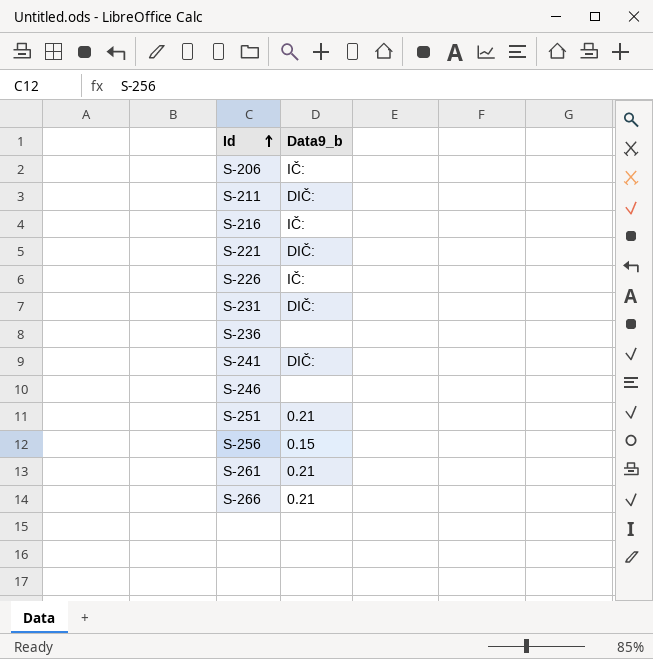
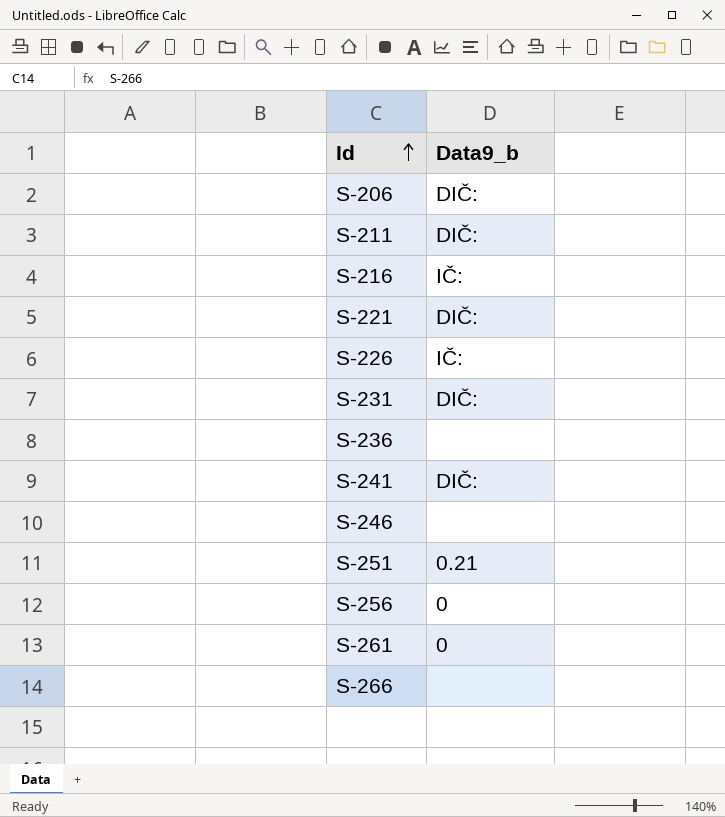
S-206 | Data9_b: IČ: -> DIČ:
S-256 | Data9_b: 0.15 -> 0
S-261 | Data9_b: 0.21 -> 0
S-266 | Data9_b: 0.21 -> none

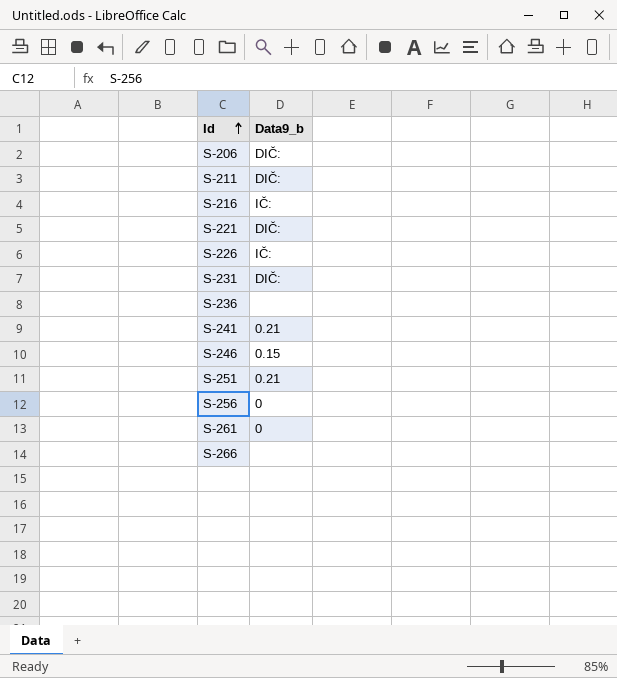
S-241 | Data9_b: DIČ: -> 0.21
S-246 | Data9_b: none -> 0.15

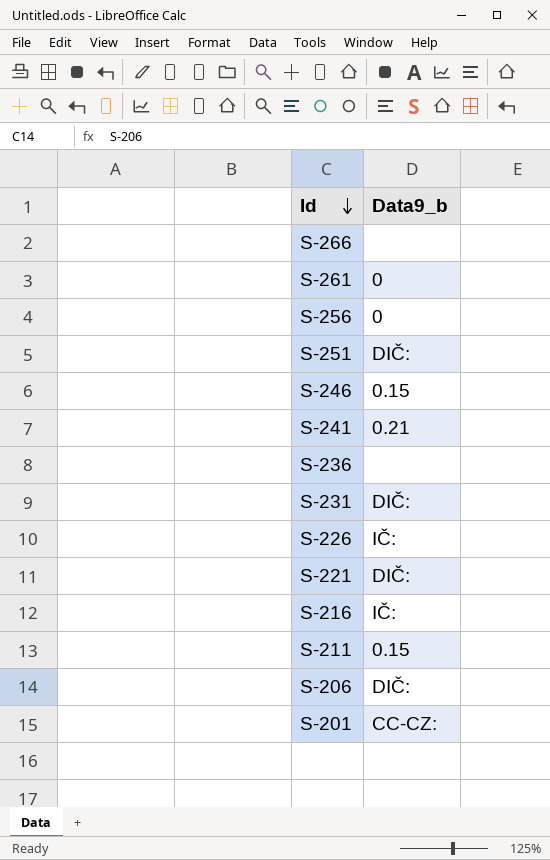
row order: Id ascending -> Id descending
S-251 | Data9_b: 0.21 -> DIČ:
S-211 | Data9_b: DIČ: -> 0.15
row S-201: none -> CC-CZ:

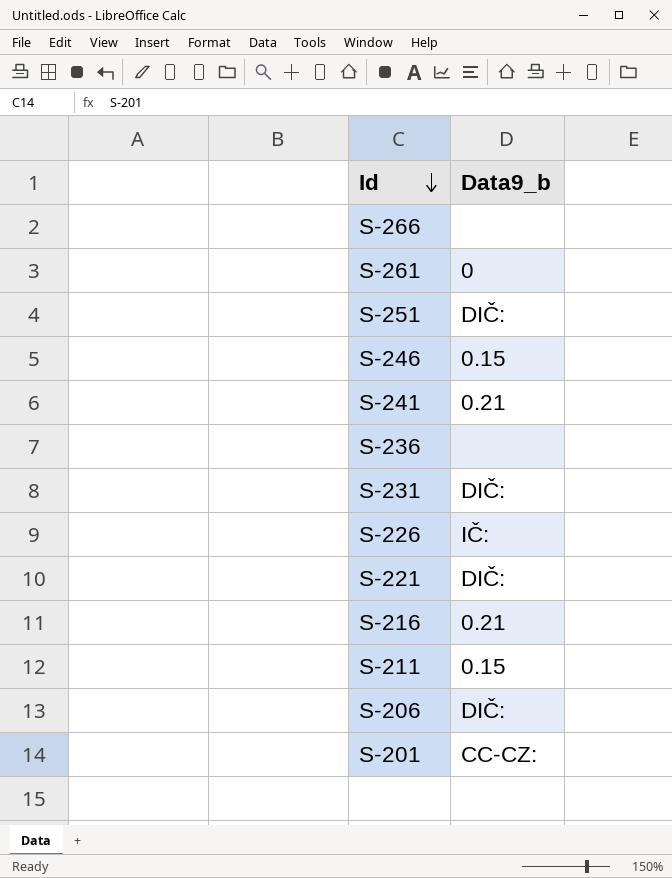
row S-256: 0 -> none
S-216 | Data9_b: IČ: -> 0.21

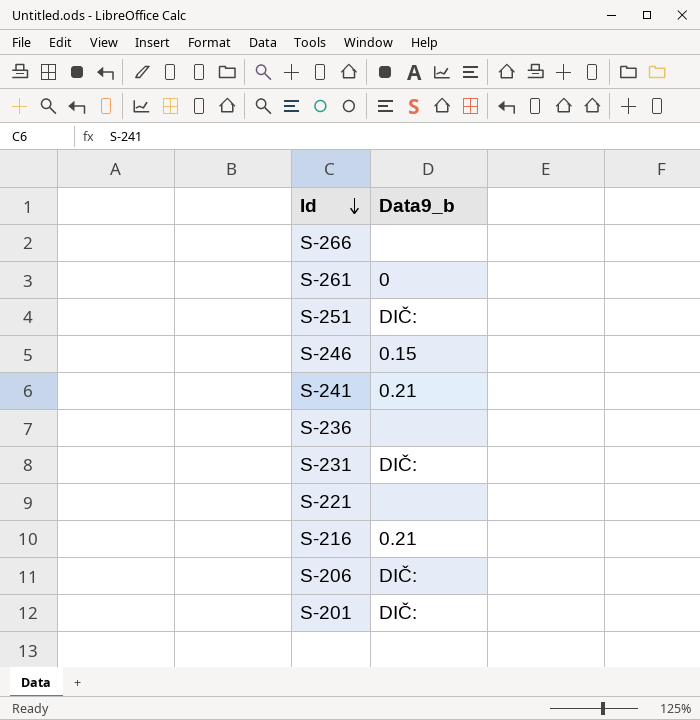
row S-226: IČ: -> none
row S-211: 0.15 -> none
S-221 | Data9_b: DIČ: -> none
S-201 | Data9_b: CC-CZ: -> DIČ:

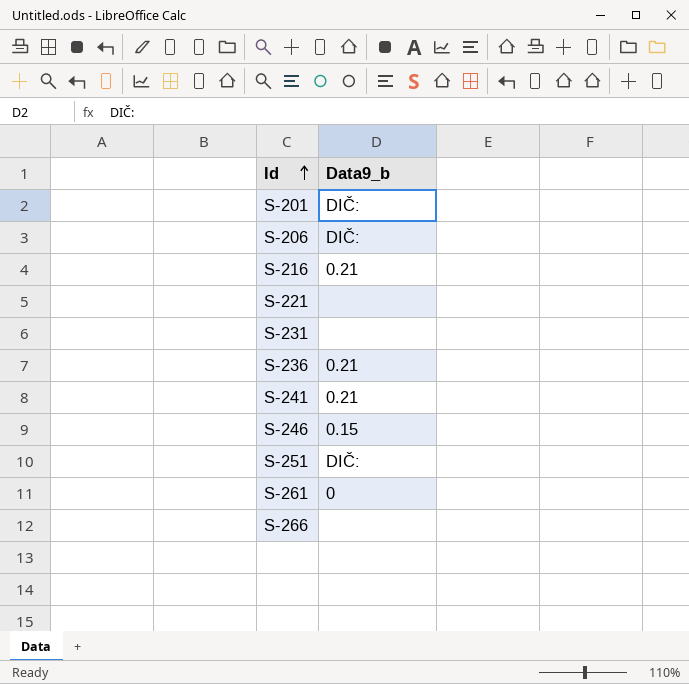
row order: Id descending -> Id ascending
S-231 | Data9_b: DIČ: -> none
S-236 | Data9_b: none -> 0.21

